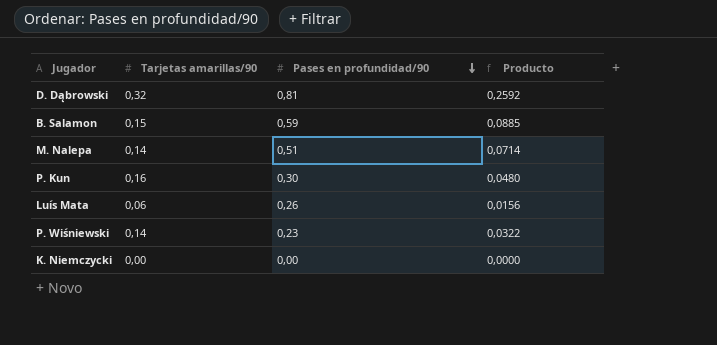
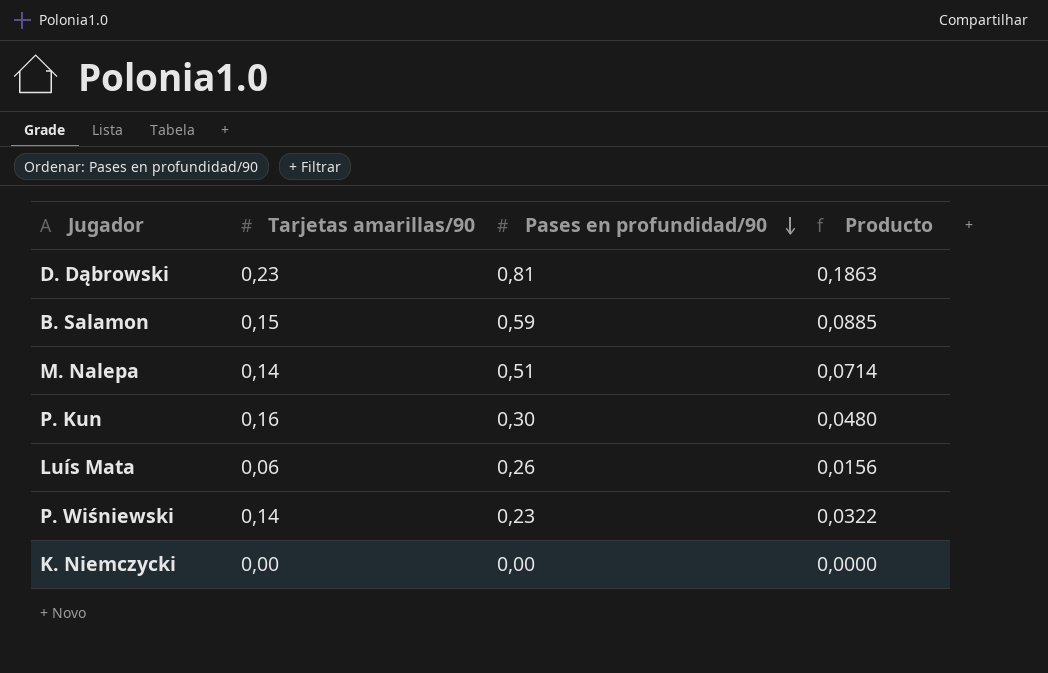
D. Dąbrowski | Tarjetas amarillas/90: 0,32 -> 0,23
D. Dąbrowski | Producto: 0,2592 -> 0,1863

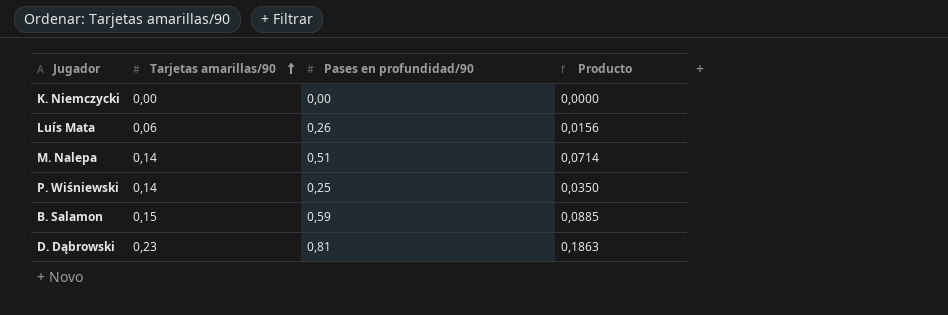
row order: Pases en profundidad/90 descending -> Tarjetas amarillas/90 ascending
row P. Kun: 0,16 | 0,30 | 0,0480 -> none
P. Wiśniewski | Pases en profundidad/90: 0,23 -> 0,25
P. Wiśniewski | Producto: 0,0322 -> 0,0350

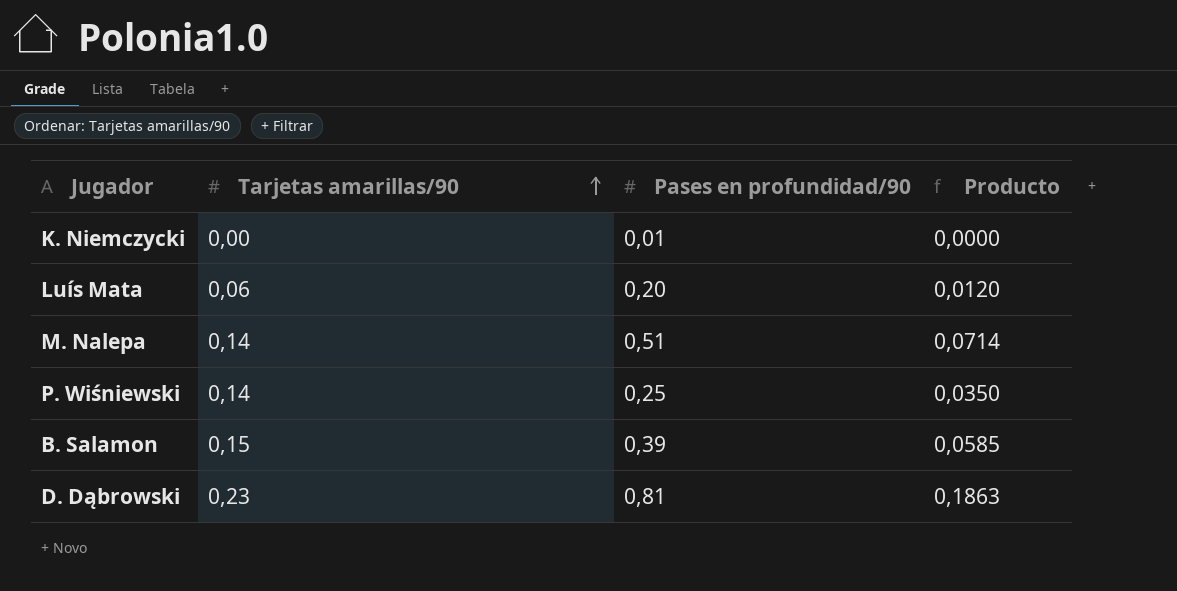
K. Niemczycki | Pases en profundidad/90: 0,00 -> 0,01
Luís Mata | Pases en profundidad/90: 0,26 -> 0,20
Luís Mata | Producto: 0,0156 -> 0,0120
B. Salamon | Pases en profundidad/90: 0,59 -> 0,39
B. Salamon | Producto: 0,0885 -> 0,0585

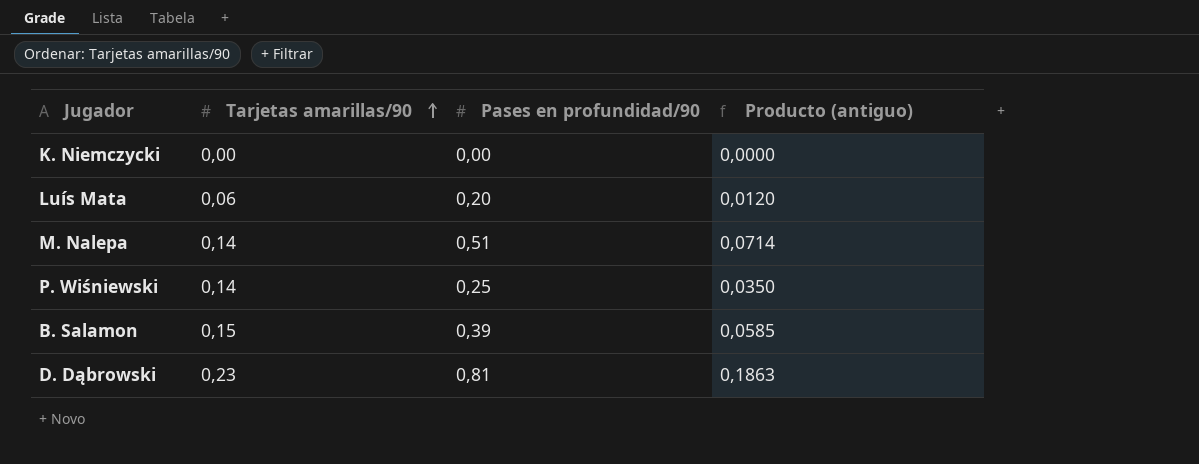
column name: Producto -> Producto (antiguo)
K. Niemczycki | Pases en profundidad/90: 0,01 -> 0,00

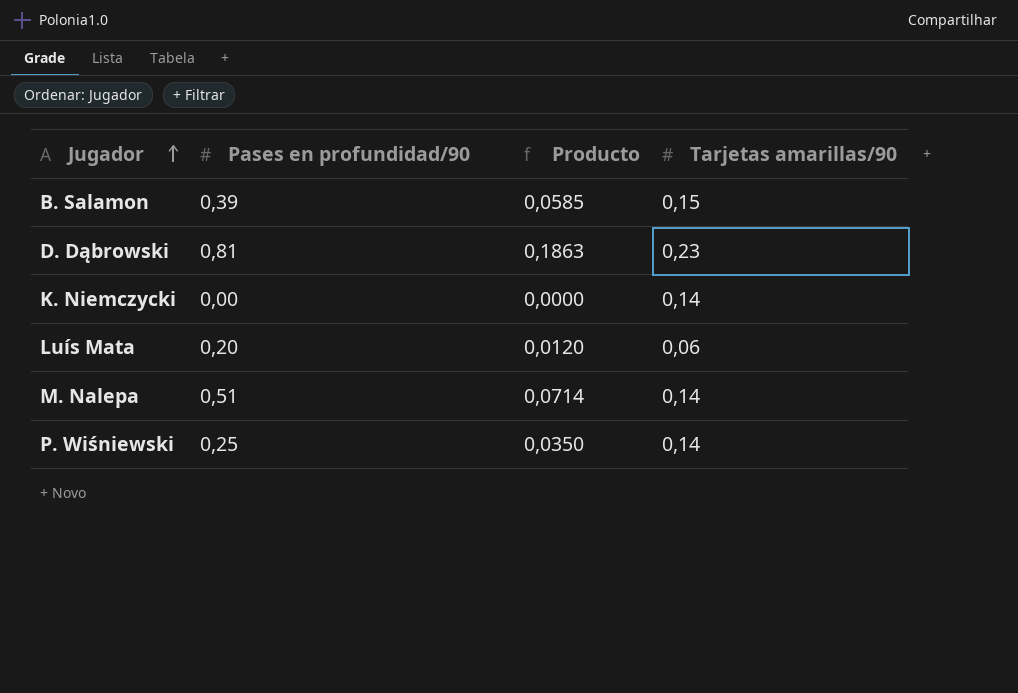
row order: Tarjetas amarillas/90 ascending -> Jugador ascending
column name: Producto (antiguo) -> Producto
column Tarjetas amarillas/90 | position: 2 -> 4
K. Niemczycki | Tarjetas amarillas/90: 0,00 -> 0,14

